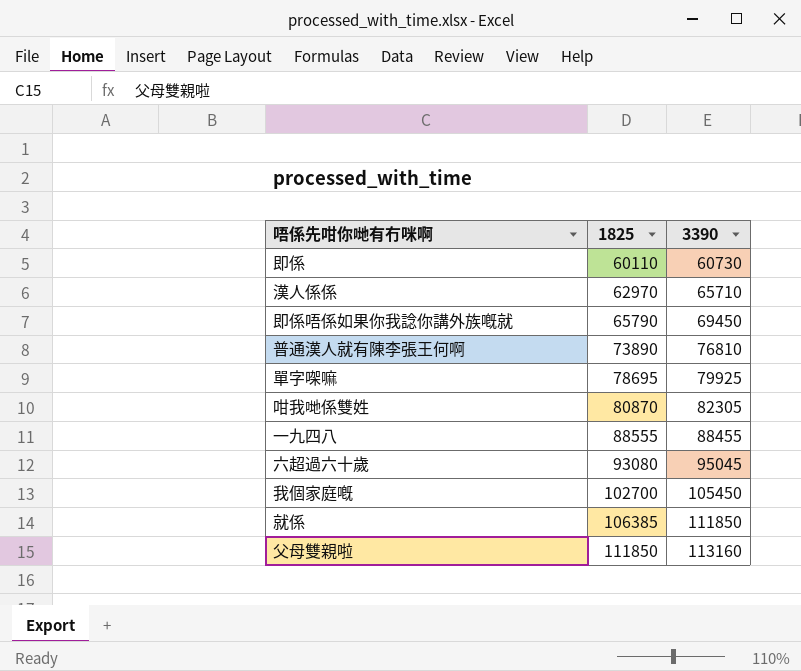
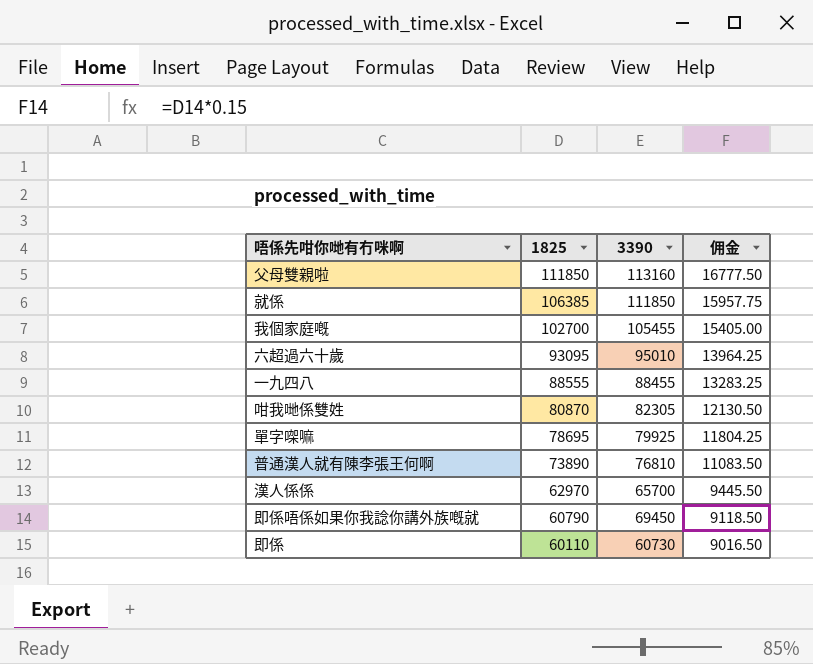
row order: 1825 ascending -> 1825 descending
column 佣金 | formula: none -> [1825] * 0.15
我個家庭嘅 | 3390: 105450 -> 105455
六超過六十歲 | 1825: 93080 -> 93095
六超過六十歲 | 3390: 95045 -> 95010
漢人係係 | 3390: 65710 -> 65700
即係唔係如果你我諗你講外族嘅就 | 1825: 65790 -> 60790

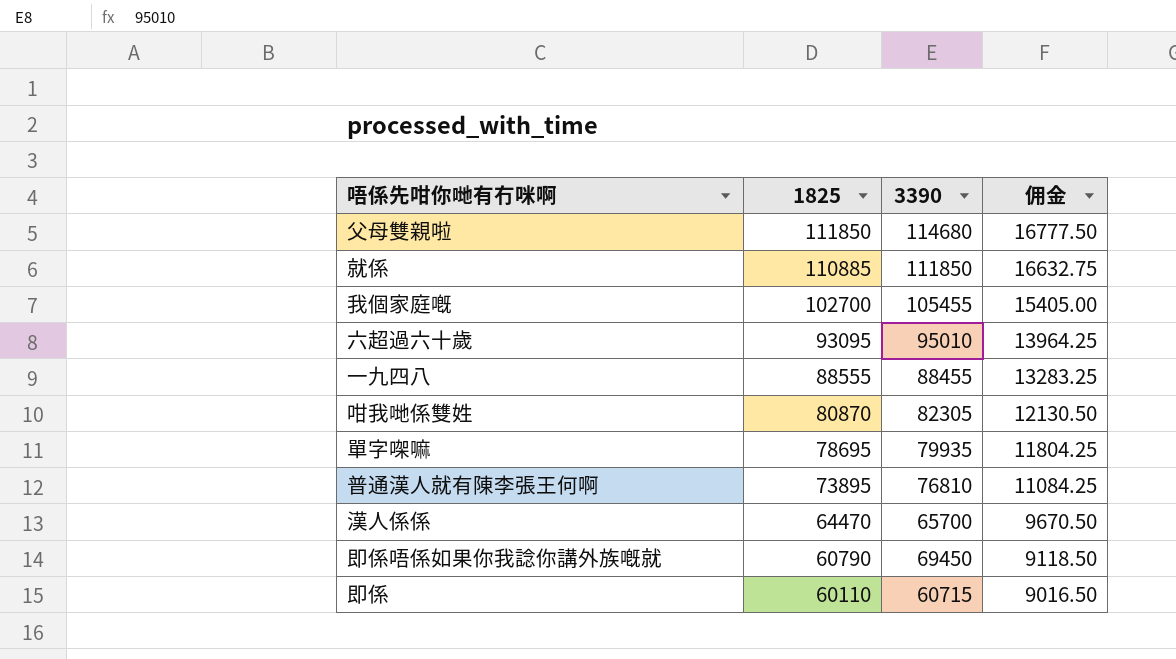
父母雙親啦 | 3390: 113160 -> 114680
就係 | 1825: 106385 -> 110885
就係 | 佣金: 15957.75 -> 16632.75
單字㗎嘛 | 3390: 79925 -> 79935
普通漢人就有陳李張王何啊 | 1825: 73890 -> 73895
普通漢人就有陳李張王何啊 | 佣金: 11083.50 -> 11084.25
漢人係係 | 1825: 62970 -> 64470
漢人係係 | 佣金: 9445.50 -> 9670.50
即係 | 3390: 60730 -> 60715

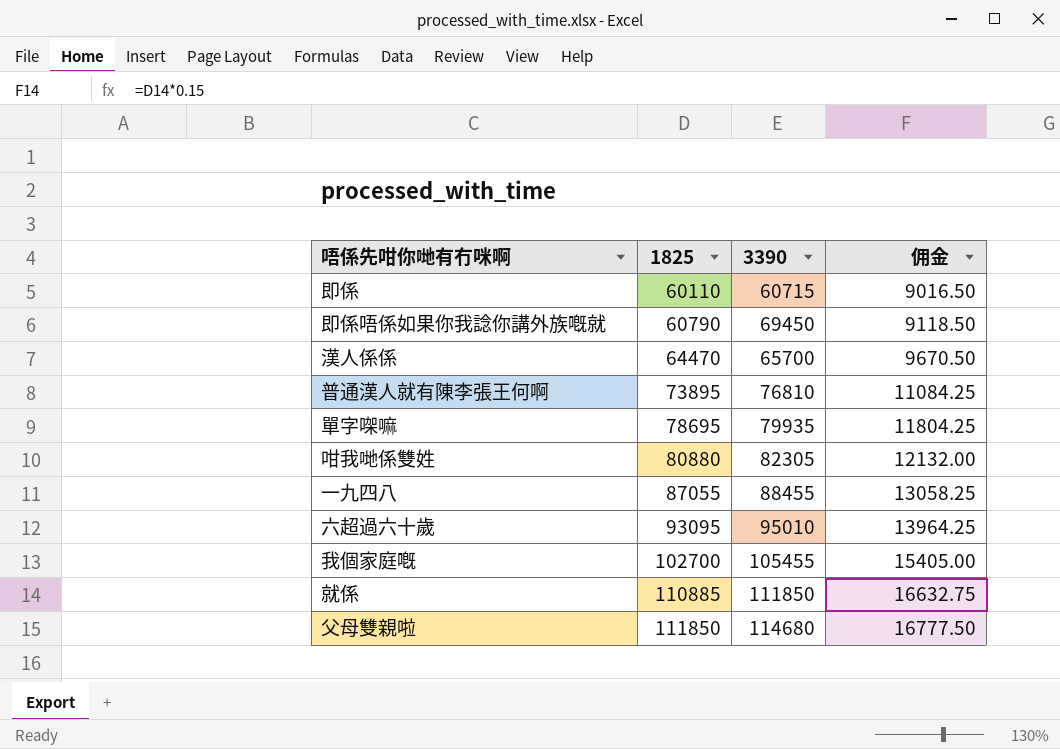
row order: 1825 descending -> 1825 ascending
咁我哋係雙姓 | 1825: 80870 -> 80880
咁我哋係雙姓 | 佣金: 12130.50 -> 12132.00
一九四八 | 1825: 88555 -> 87055
一九四八 | 佣金: 13283.25 -> 13058.25

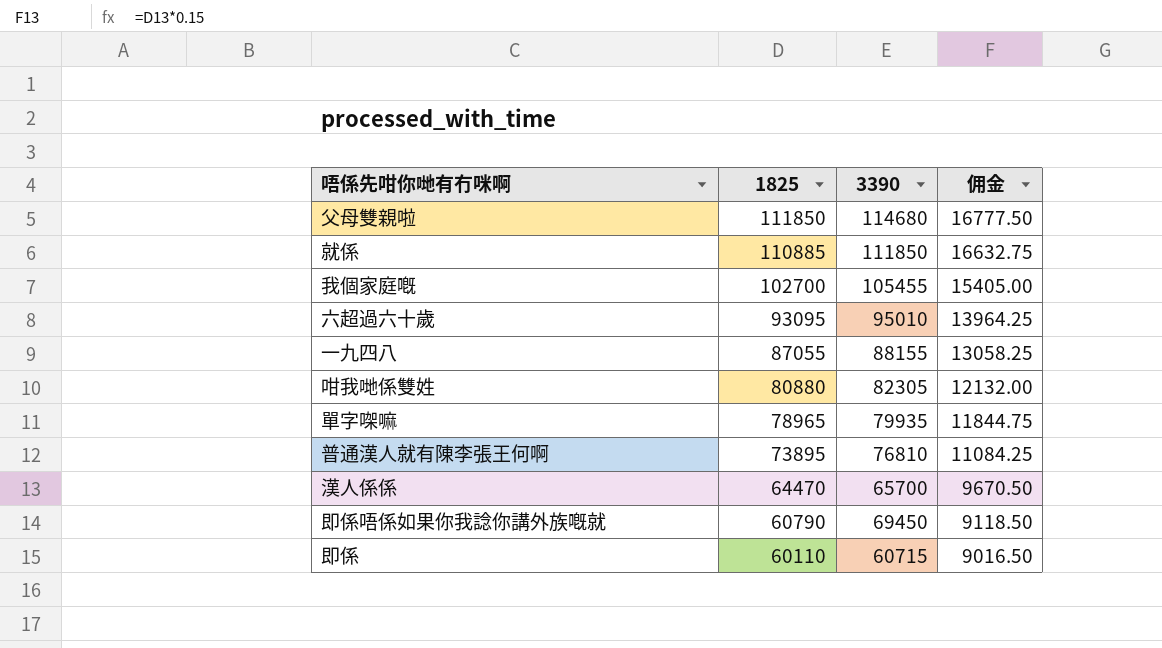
row order: 1825 ascending -> 1825 descending
一九四八 | 3390: 88455 -> 88155
單字㗎嘛 | 1825: 78695 -> 78965
單字㗎嘛 | 佣金: 11804.25 -> 11844.75

